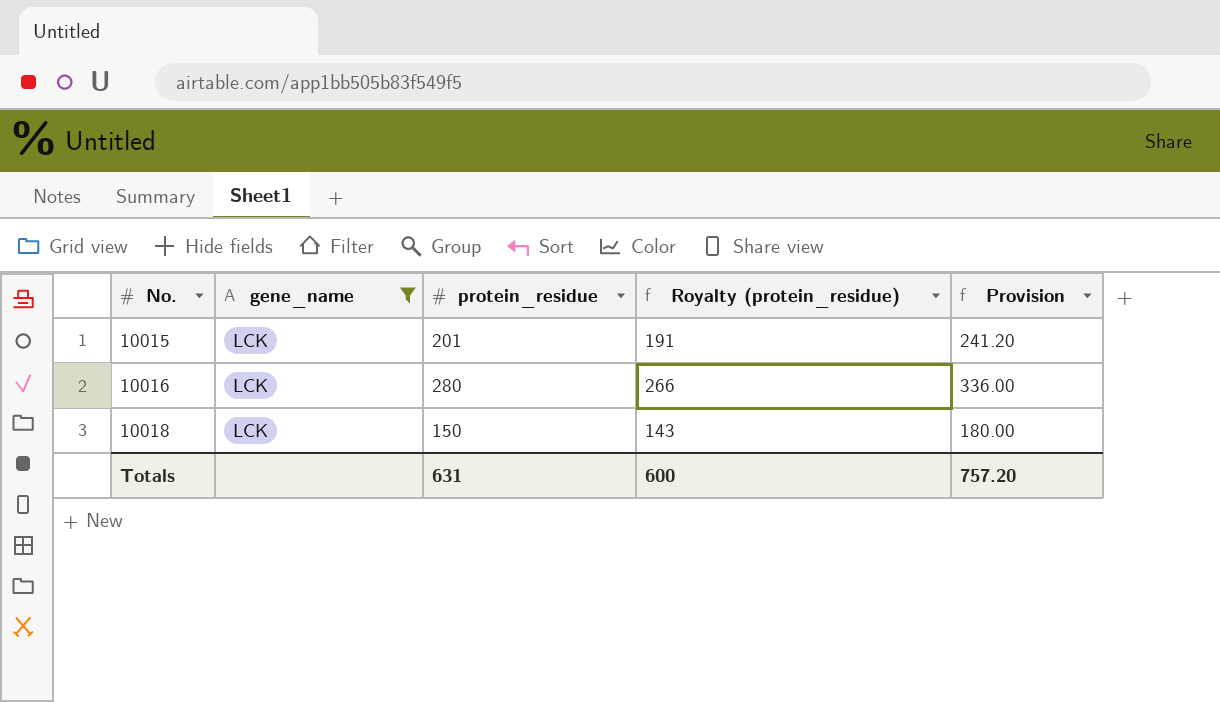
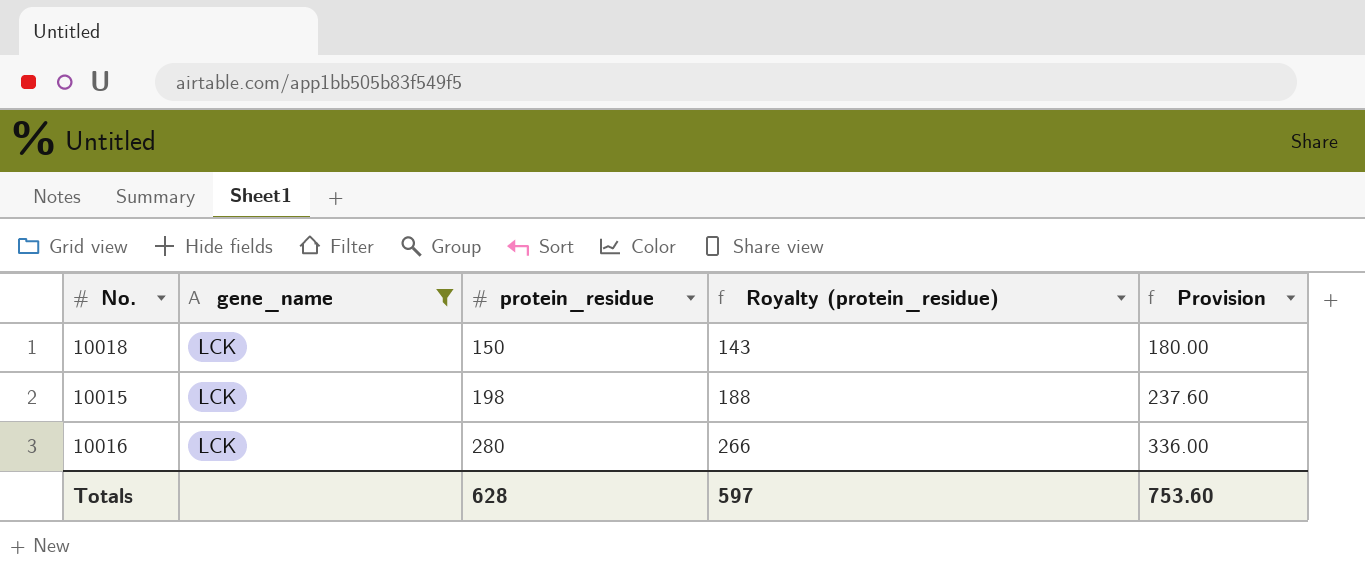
row order: No. ascending -> protein_residue ascending
10015 | protein_residue: 201 -> 198
10015 | Royalty (protein_residue): 191 -> 188
10015 | Provision: 241.20 -> 237.60
Totals | protein_residue: 631 -> 628
Totals | Royalty (protein_residue): 600 -> 597
Totals | Provision: 757.20 -> 753.60

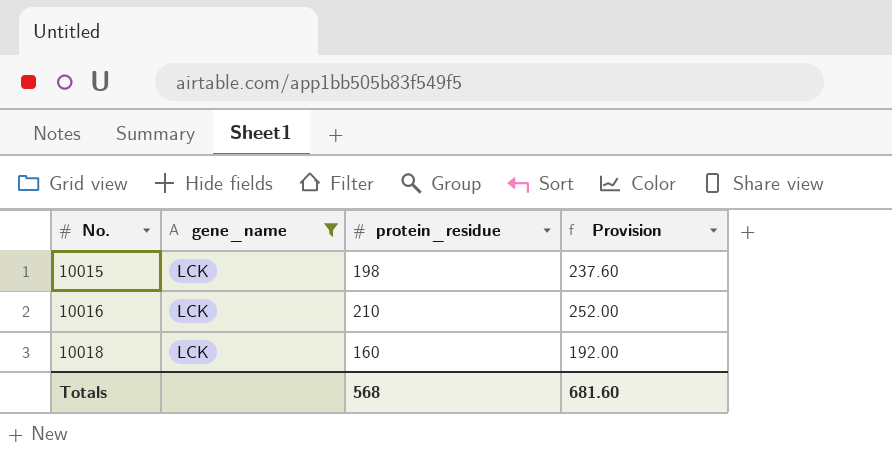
row order: protein_residue ascending -> No. ascending
column Royalty (protein_residue) | formula: [protein_residue] * 0.95 -> none
10016 | protein_residue: 280 -> 210
10016 | Provision: 336.00 -> 252.00
10018 | protein_residue: 150 -> 160
10018 | Provision: 180.00 -> 192.00
Totals | protein_residue: 628 -> 568
Totals | Provision: 753.60 -> 681.60

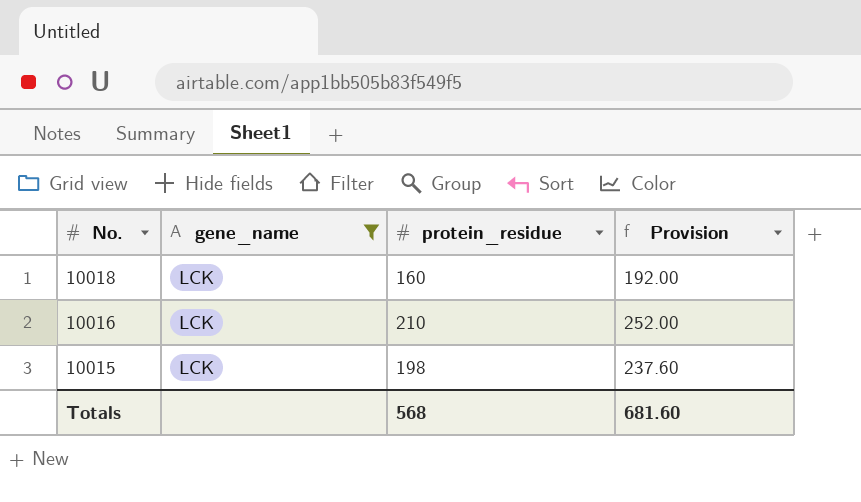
row order: No. ascending -> No. descending

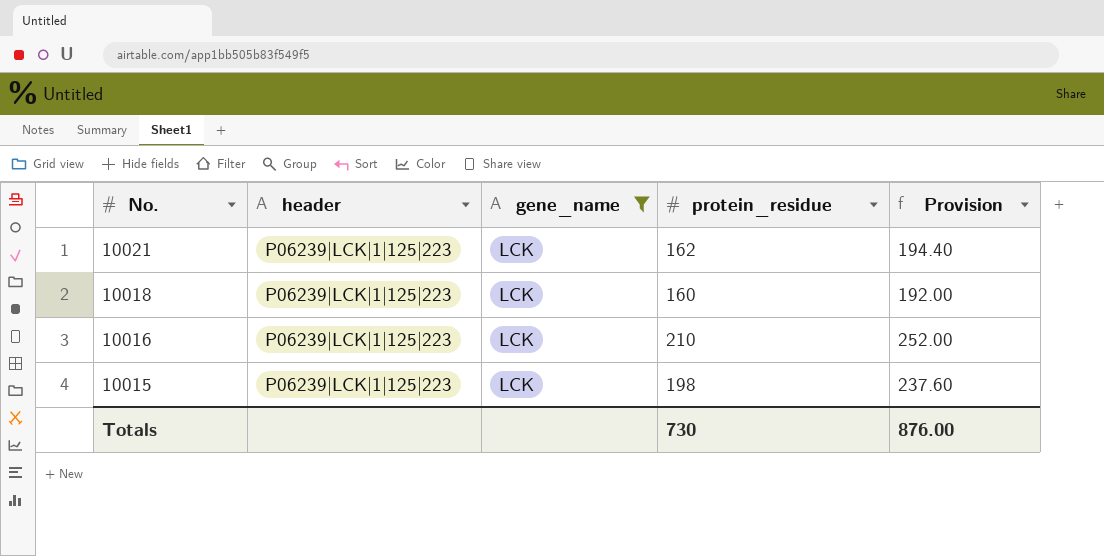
column header | position: none -> 2
row 10021: none -> P06239|LCK|1|125|223 | LCK | 162 | 194.40
Totals | protein_residue: 568 -> 730
Totals | Provision: 681.60 -> 876.00

